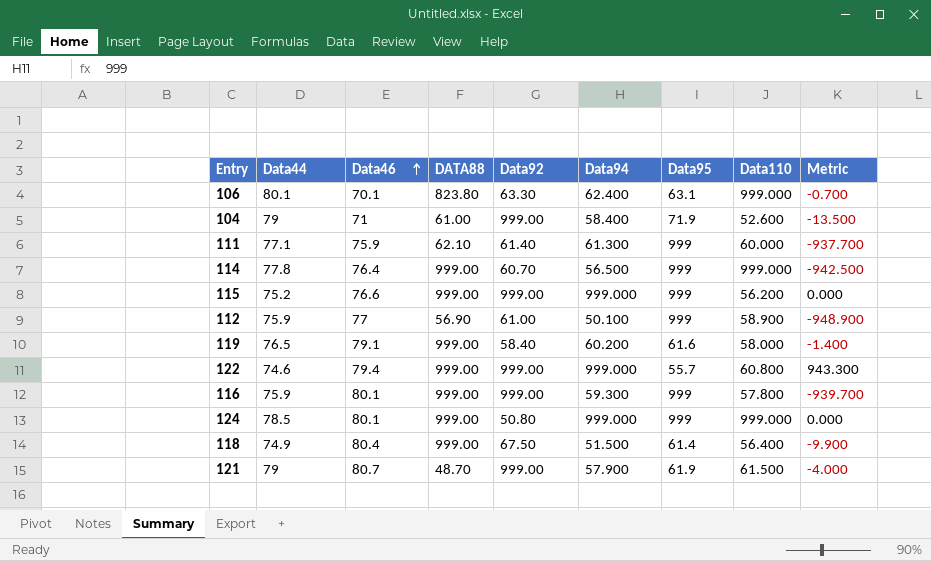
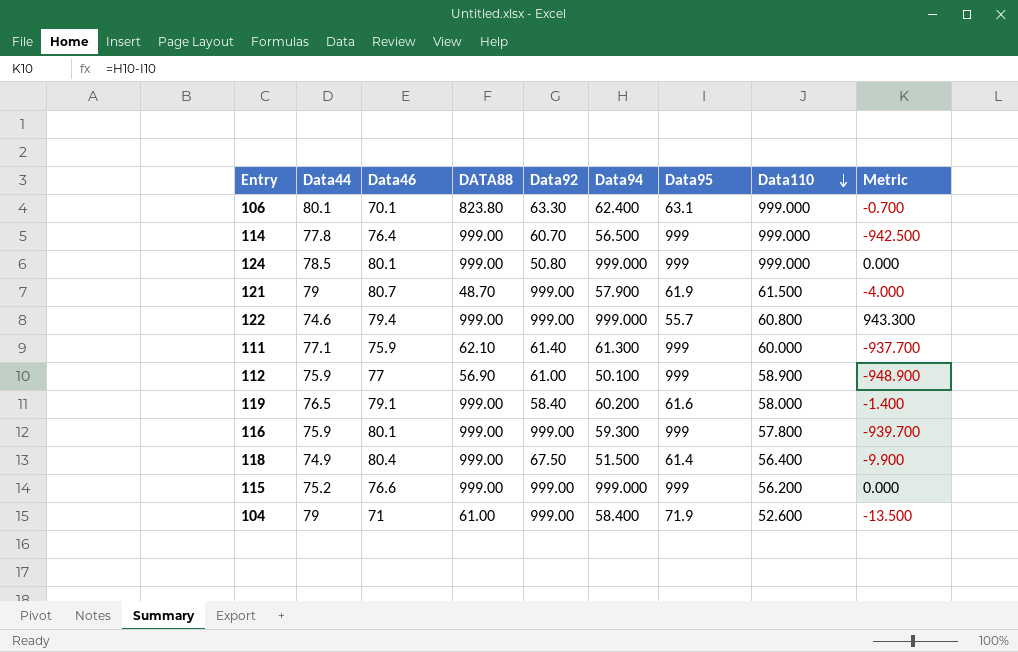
row order: Data46 ascending -> Data110 descending

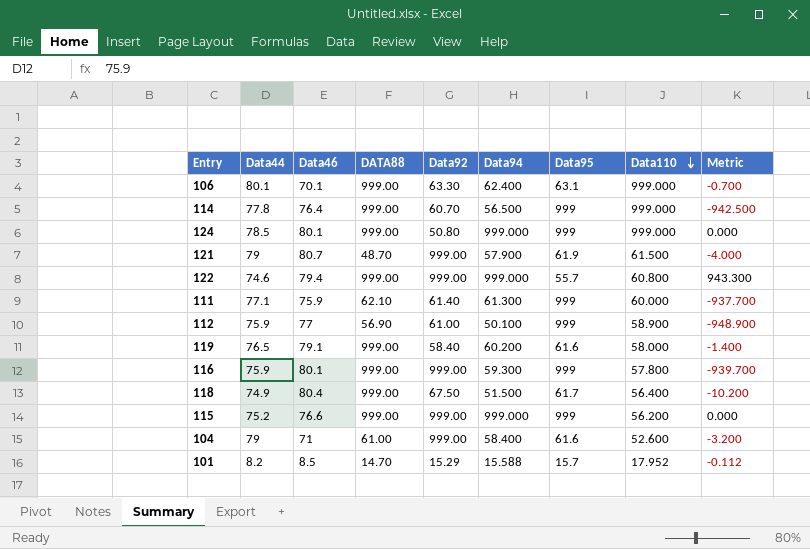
106 | DATA88: 823.80 -> 999.00
118 | Data95: 61.4 -> 61.7
118 | Metric: -9.900 -> -10.200
104 | Data95: 71.9 -> 61.6
104 | Metric: -13.500 -> -3.200
row 101: none -> 8.2 | 8.5 | 14.70 | 15.29 | 15.588 | 15.7 | 17.952 | -0.112

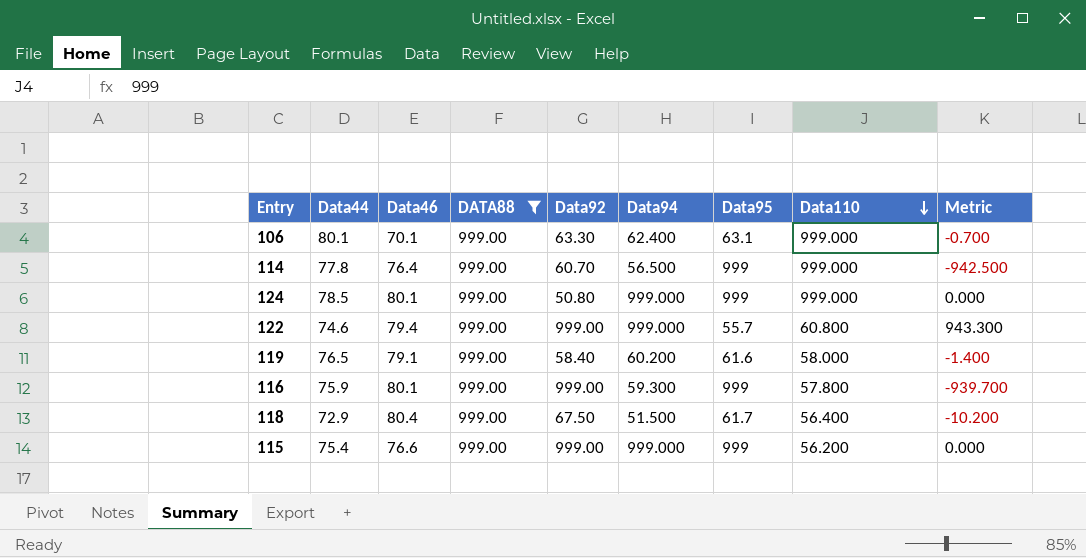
filter: none -> DATA88 = 999.00
118 | Data44: 74.9 -> 72.9
115 | Data44: 75.2 -> 75.4

